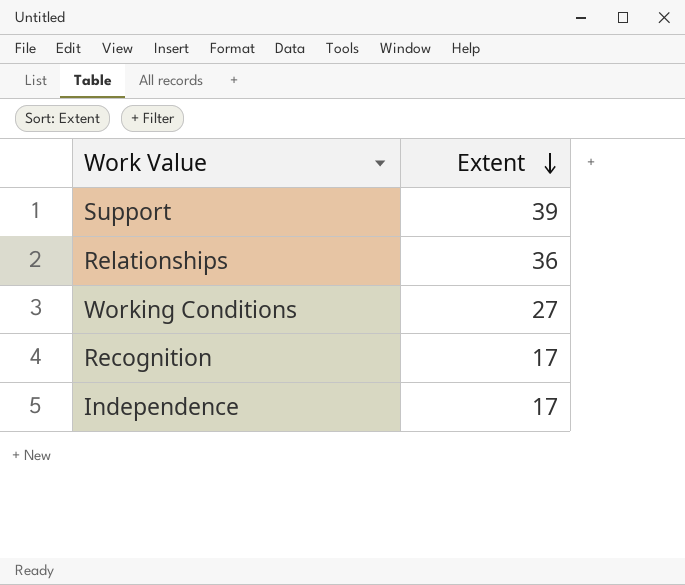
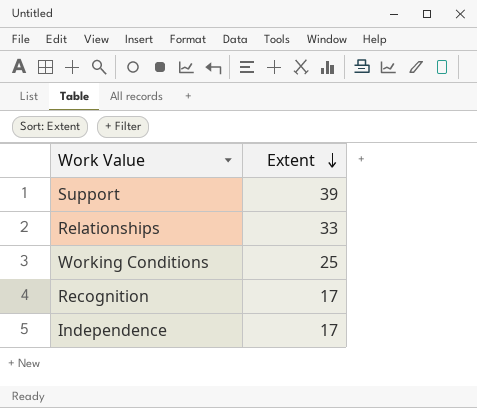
Relationships | Extent: 36 -> 33
Working Conditions | Extent: 27 -> 25

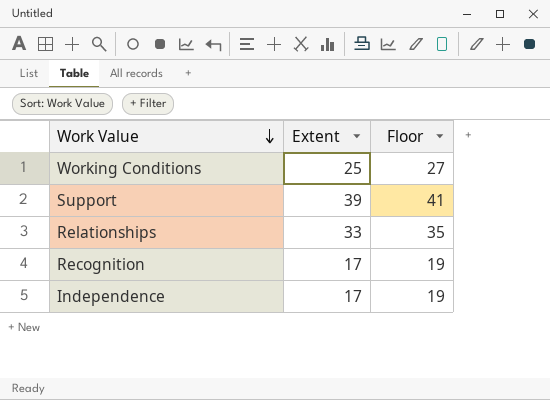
row order: Extent descending -> Work Value descending
column Floor | formula: none -> [Extent] + 2

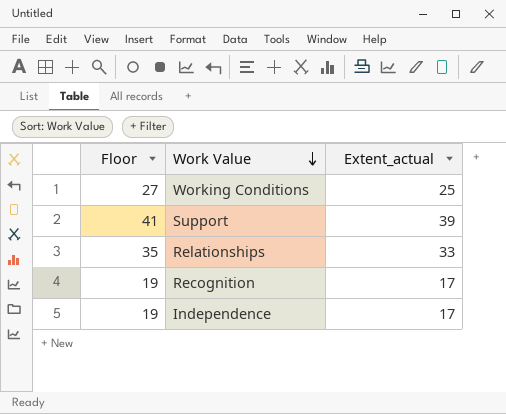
column Floor | position: 3 -> 1
column name: Extent -> Extent_actual

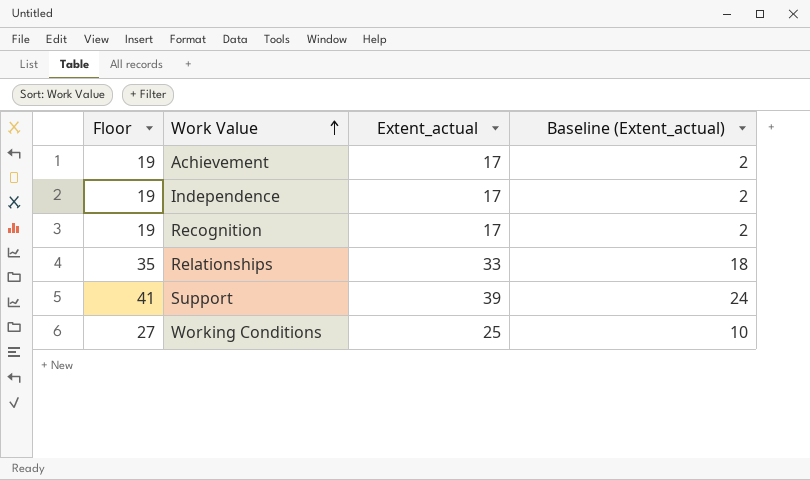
row order: Work Value descending -> Work Value ascending
column Baseline (Extent_actual) | formula: none -> [Extent_actual] - 15
row Achievement: none -> 19 | 17 | 2

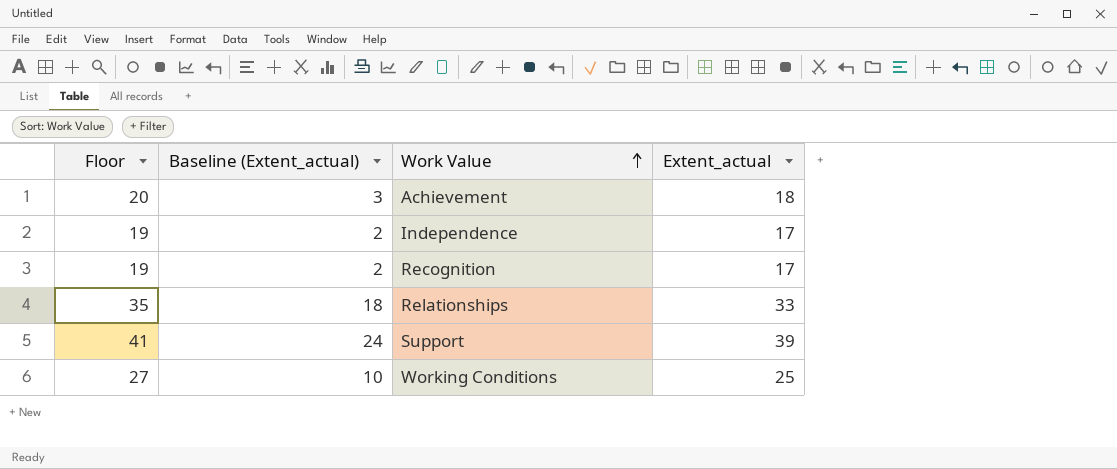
column Baseline (Extent_actual) | position: 4 -> 2
Achievement | Floor: 19 -> 20
Achievement | Baseline (Extent_actual): 2 -> 3
Achievement | Extent_actual: 17 -> 18

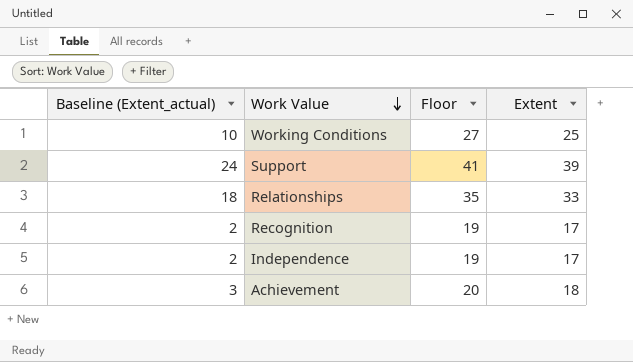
row order: Work Value ascending -> Work Value descending
column Floor | position: 1 -> 3
column name: Extent_actual -> Extent

